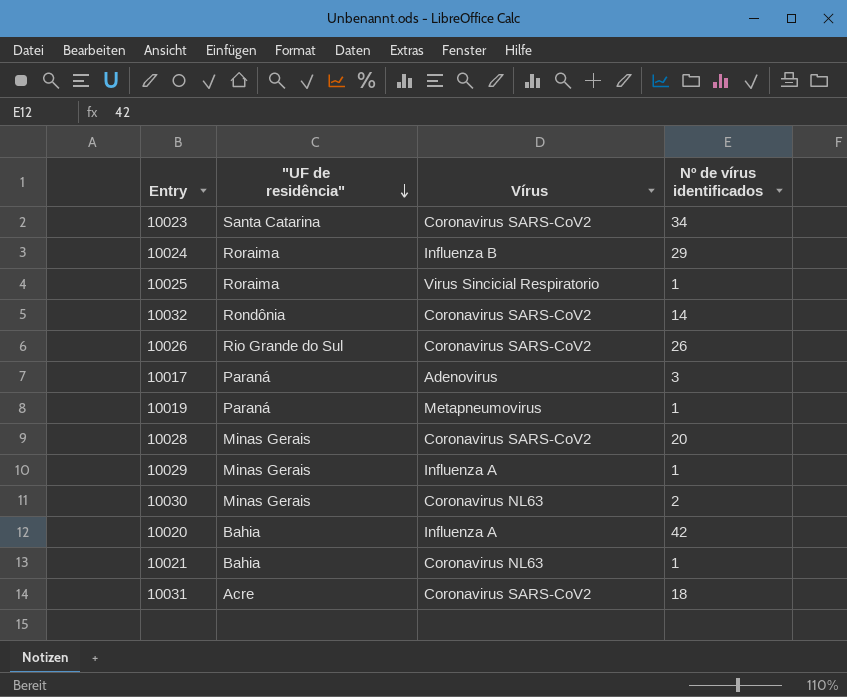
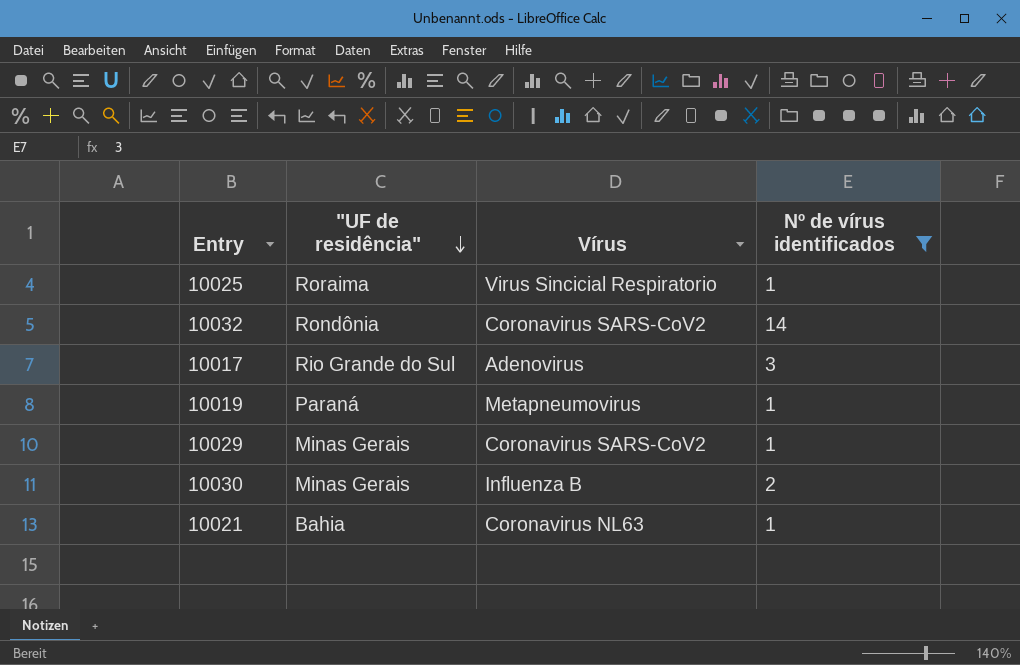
filter: none -> Nº de vírus identificados <= 14
10017 | "UF de residência": Paraná -> Rio Grande do Sul
10029 | Vírus: Influenza A -> Coronavirus SARS-CoV2
10030 | Vírus: Coronavirus NL63 -> Influenza B

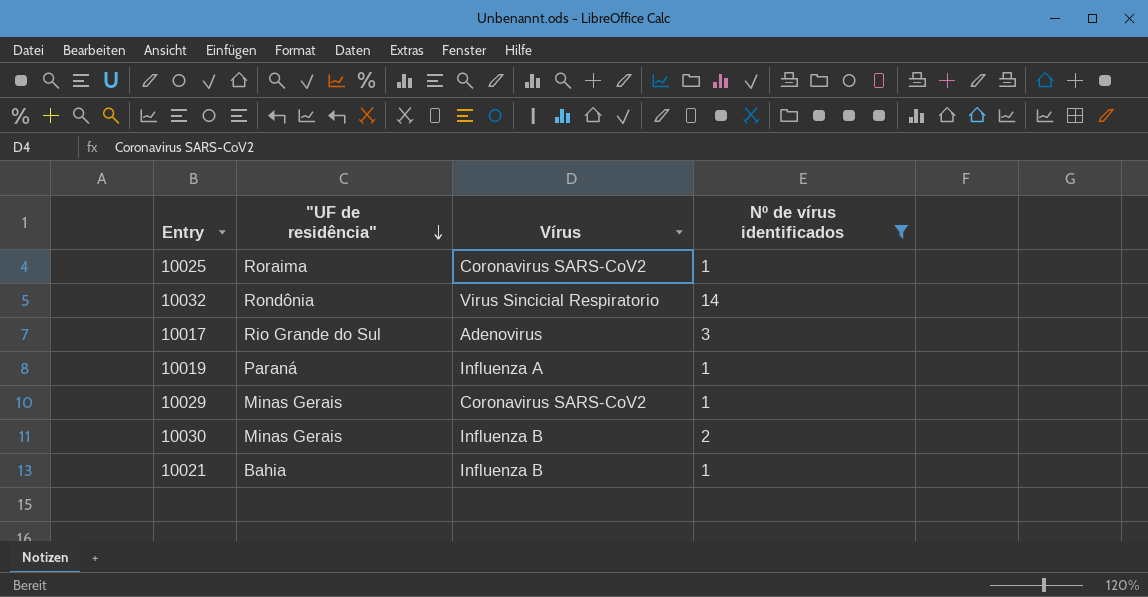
10025 | Vírus: Virus Sincicial Respiratorio -> Coronavirus SARS-CoV2
10032 | Vírus: Coronavirus SARS-CoV2 -> Virus Sincicial Respiratorio
10019 | Vírus: Metapneumovirus -> Influenza A
10021 | Vírus: Coronavirus NL63 -> Influenza B

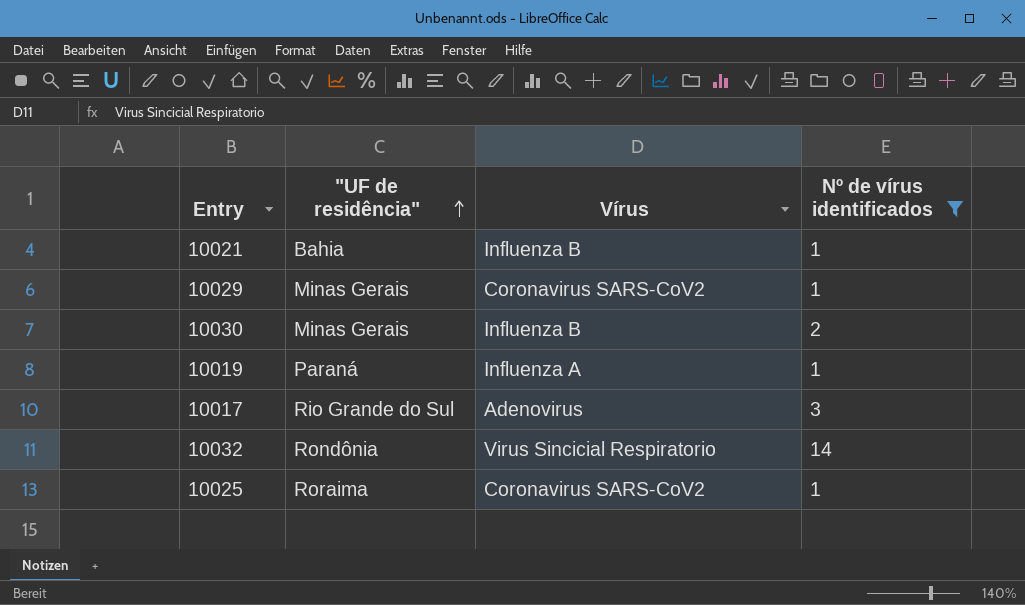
row order: "UF de residência" descending -> "UF de residência" ascending

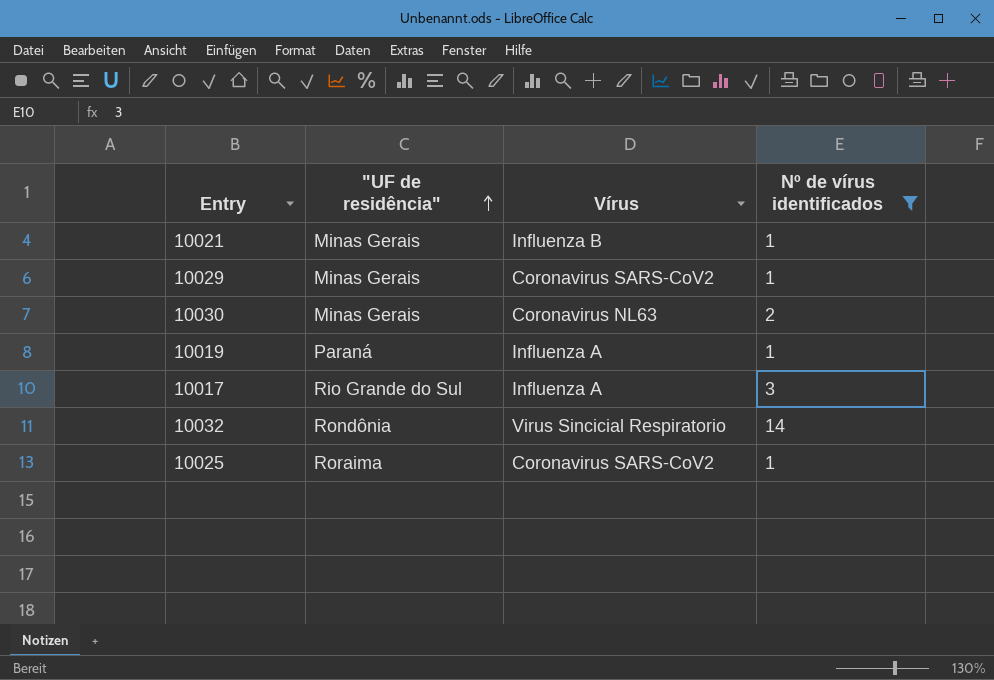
10021 | "UF de residência": Bahia -> Minas Gerais
10030 | Vírus: Influenza B -> Coronavirus NL63
10017 | Vírus: Adenovirus -> Influenza A

